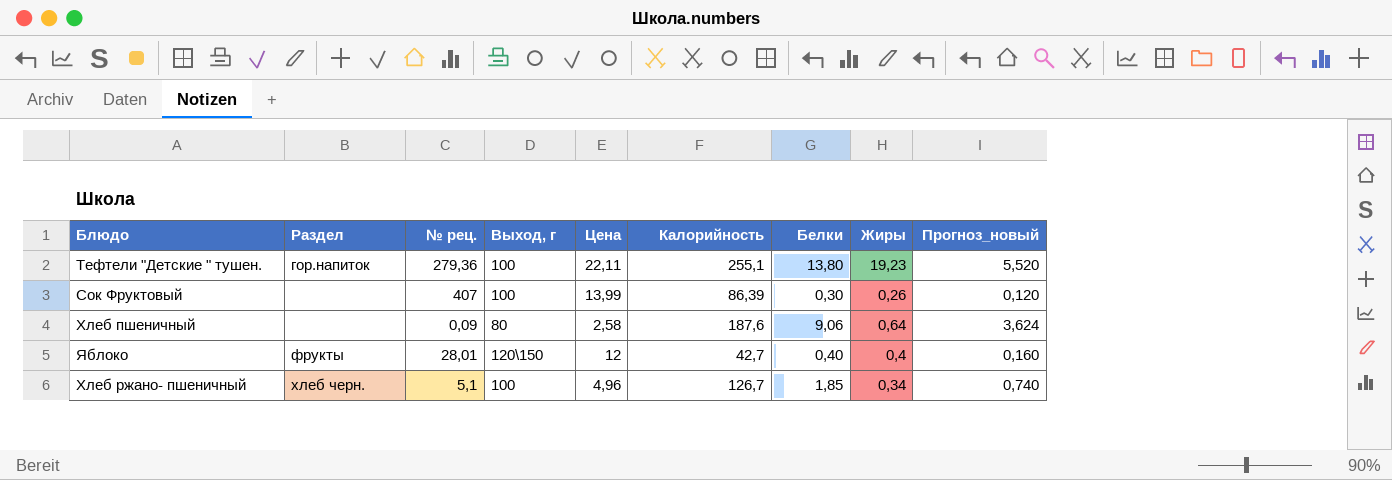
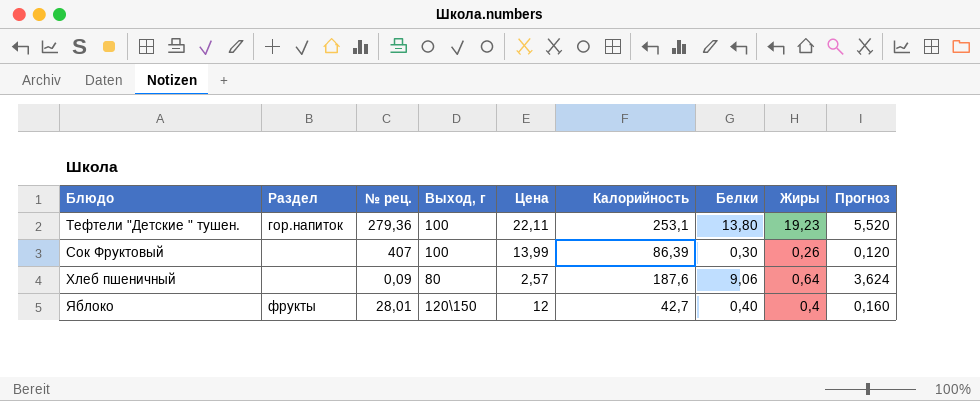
column name: Прогноз_новый -> Прогноз
row Хлеб ржано- пшеничный: хлеб черн. | 5,1 | 100 | 4,96 | 126,7 | 1,85 | 0,34 | 0,740 -> none
Тефтели "Детские " тушен. | Калорийность: 255,1 -> 253,1
Хлеб пшеничный | Цена: 2,58 -> 2,57

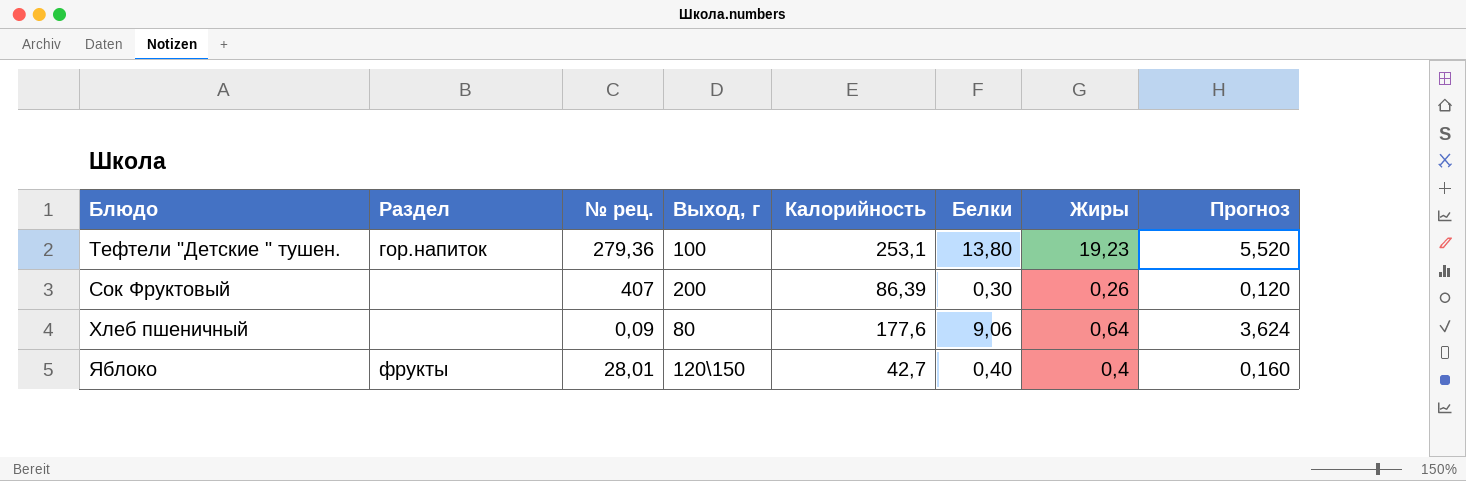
column Цена | position: 5 -> none
Сок Фруктовый | Выход, г: 100 -> 200
Хлеб пшеничный | Калорийность: 187,6 -> 177,6

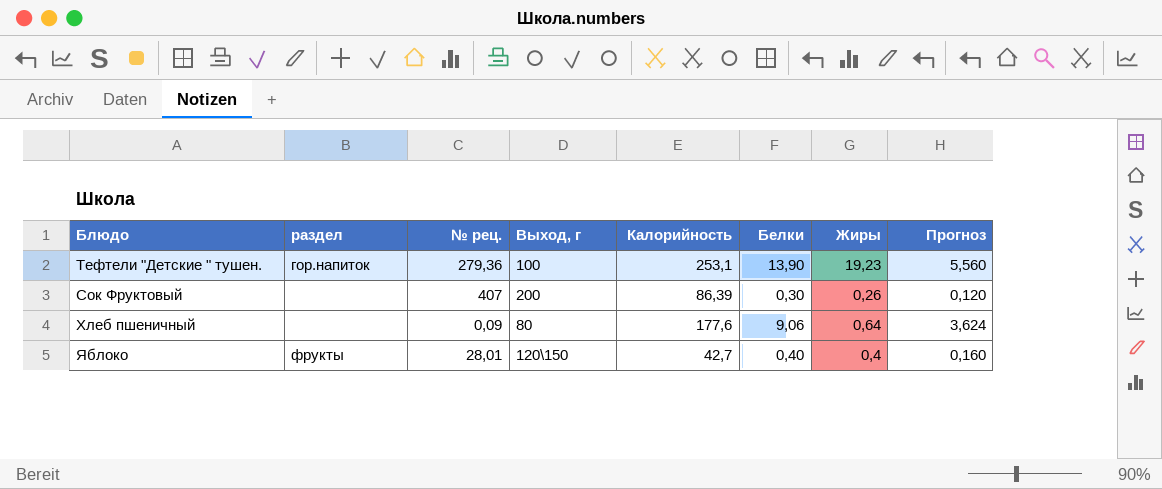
column name: Раздел -> раздел
Тефтели "Детские " тушен. | Белки: 13,80 -> 13,90
Тефтели "Детские " тушен. | Прогноз: 5,520 -> 5,560

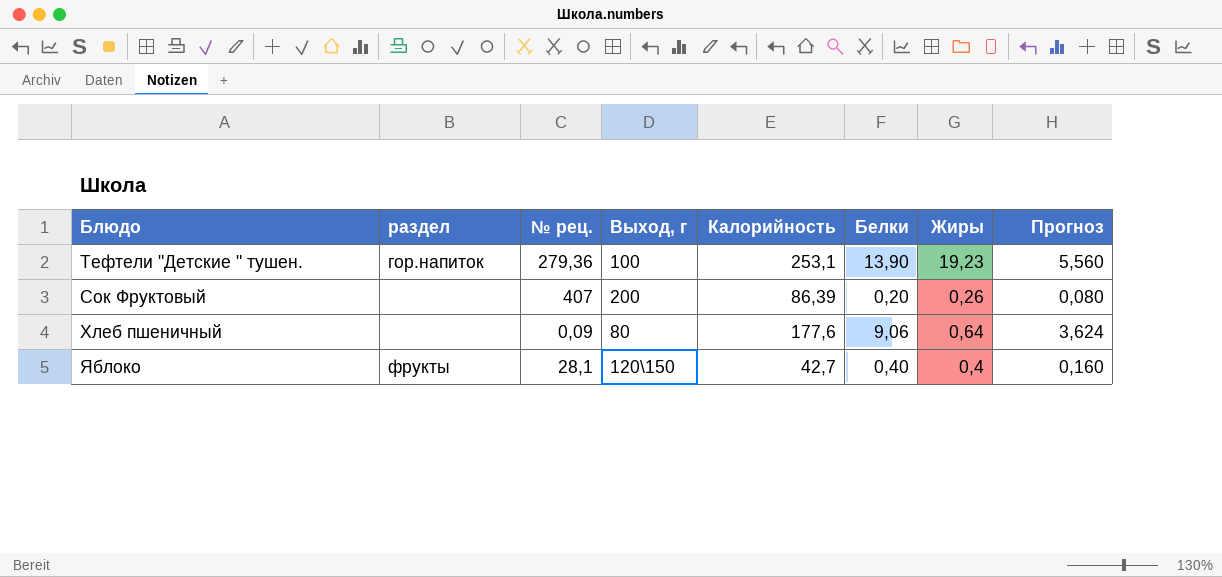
Сок Фруктовый | Белки: 0,30 -> 0,20
Сок Фруктовый | Прогноз: 0,120 -> 0,080
Яблоко | № рец.: 28,01 -> 28,1

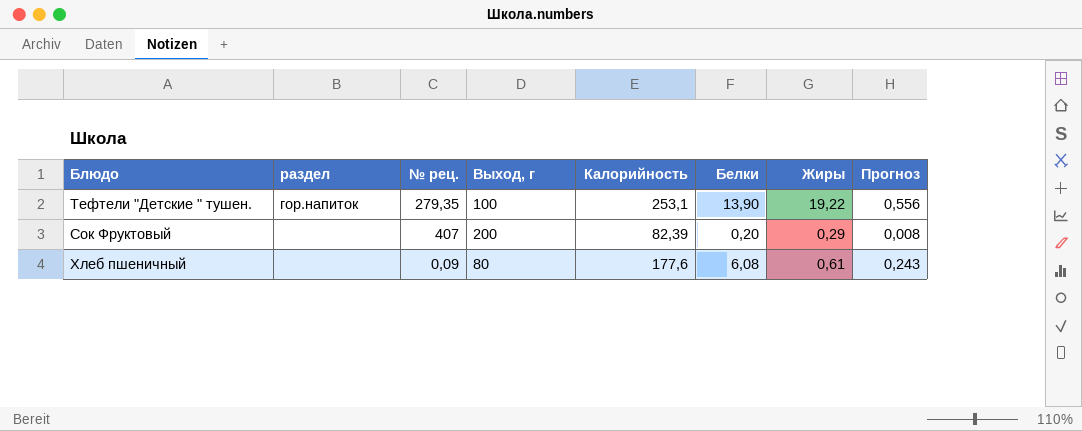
column Прогноз | formula: [Белки] * 0,4 -> [Белки] * 0,04
row Яблоко: фрукты | 28,1 | 120\150 | 42,7 | 0,40 | 0,4 | 0,160 -> none
Тефтели "Детские " тушен. | № рец.: 279,36 -> 279,35
Тефтели "Детские " тушен. | Жиры: 19,23 -> 19,22
Сок Фруктовый | Калорийность: 86,39 -> 82,39
Сок Фруктовый | Жиры: 0,26 -> 0,29
Хлеб пшеничный | Белки: 9,06 -> 6,08
Хлеб пшеничный | Жиры: 0,64 -> 0,61

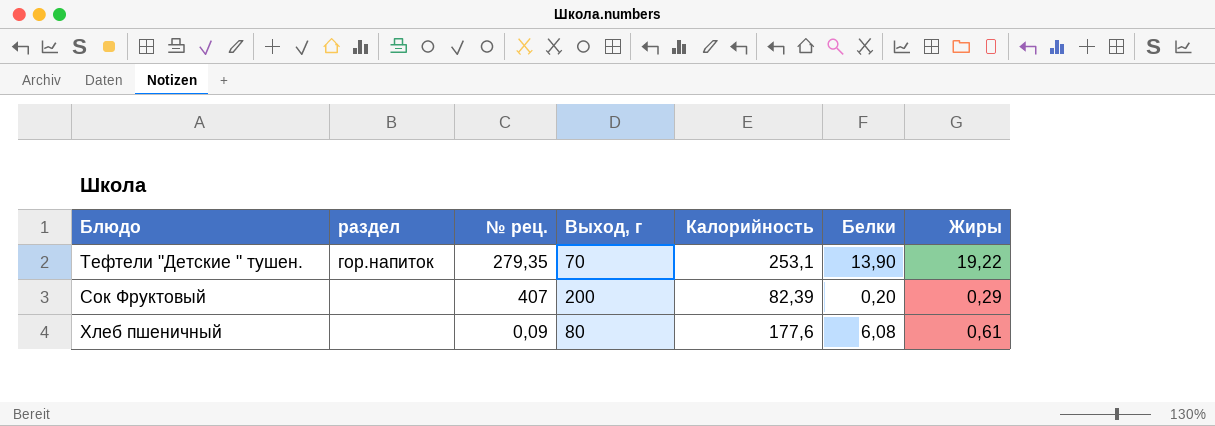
column Прогноз | formula: [Белки] * 0,04 -> none
Тефтели "Детские " тушен. | Выход, г: 100 -> 70

